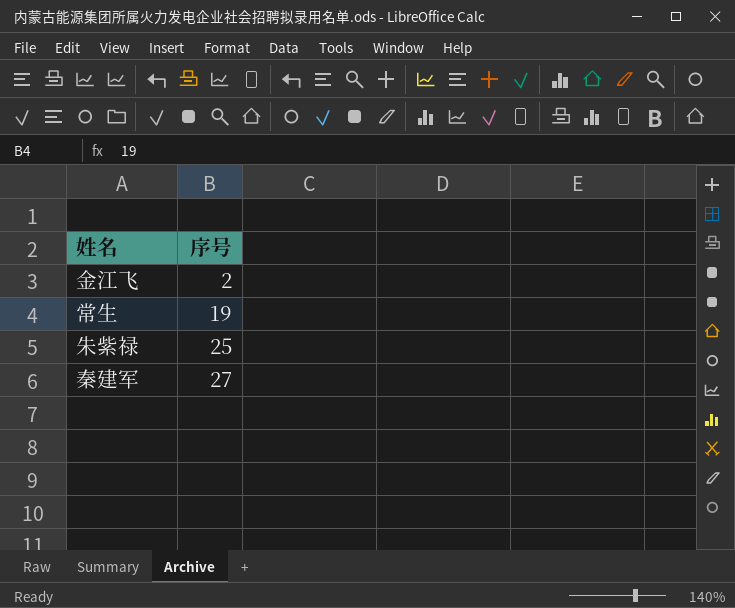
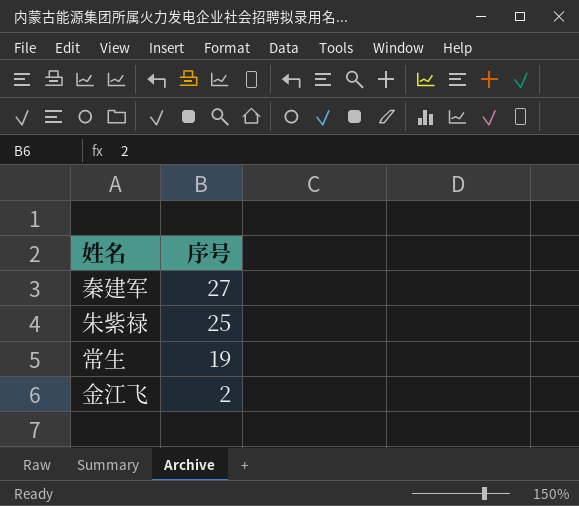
row order: 序号 ascending -> 序号 descending

